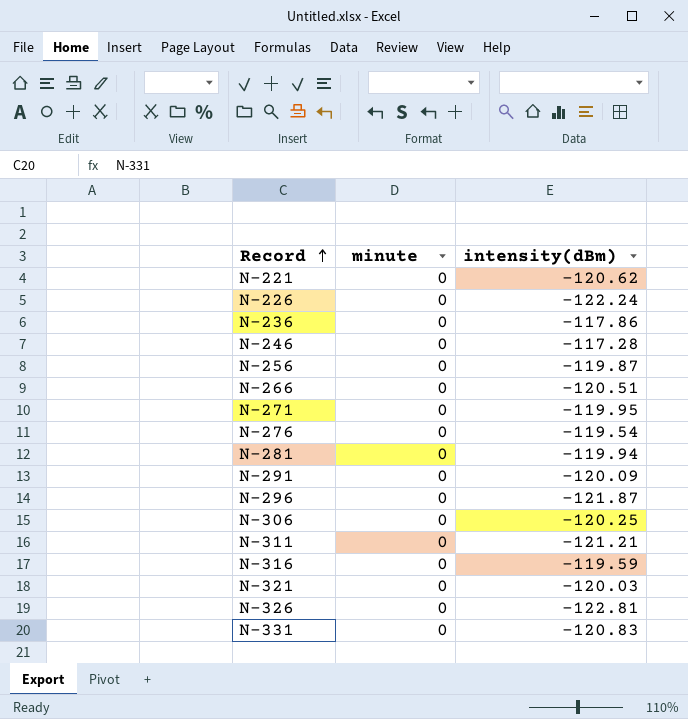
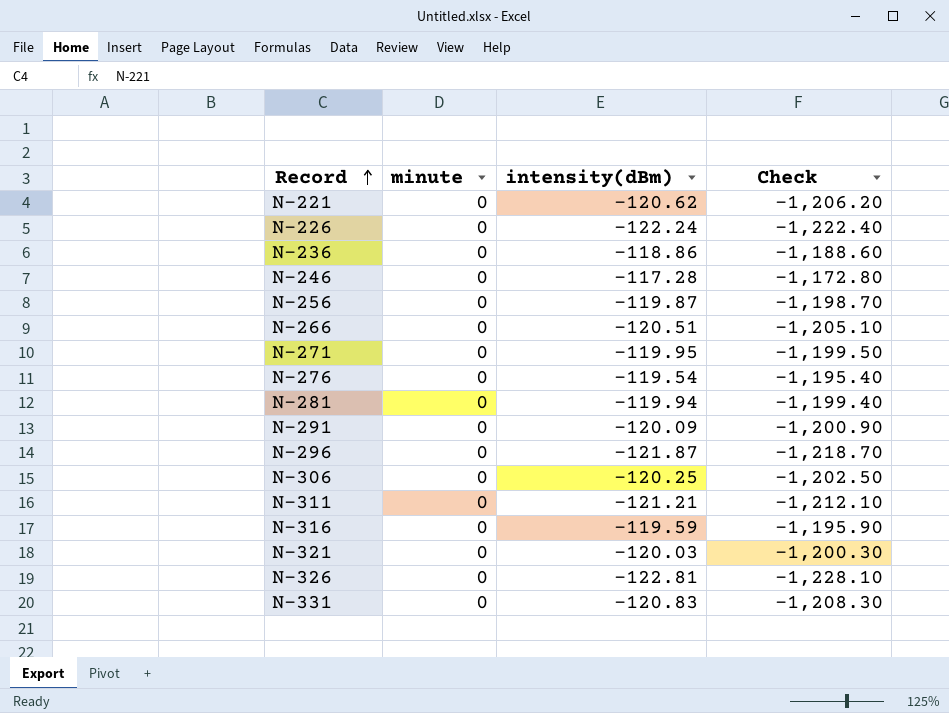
column Check | formula: none -> [intensity(dBm)] * 10
N-236 | intensity(dBm): -117.86 -> -118.86

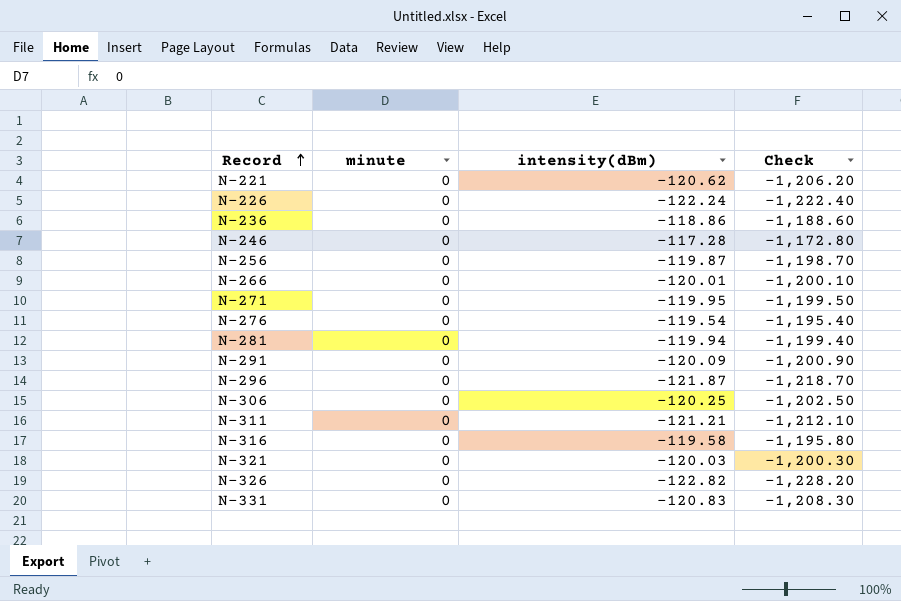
N-266 | intensity(dBm): -120.51 -> -120.01
N-266 | Check: -1,205.10 -> -1,200.10
N-316 | intensity(dBm): -119.59 -> -119.58
N-316 | Check: -1,195.90 -> -1,195.80
N-326 | intensity(dBm): -122.81 -> -122.82
N-326 | Check: -1,228.10 -> -1,228.20

